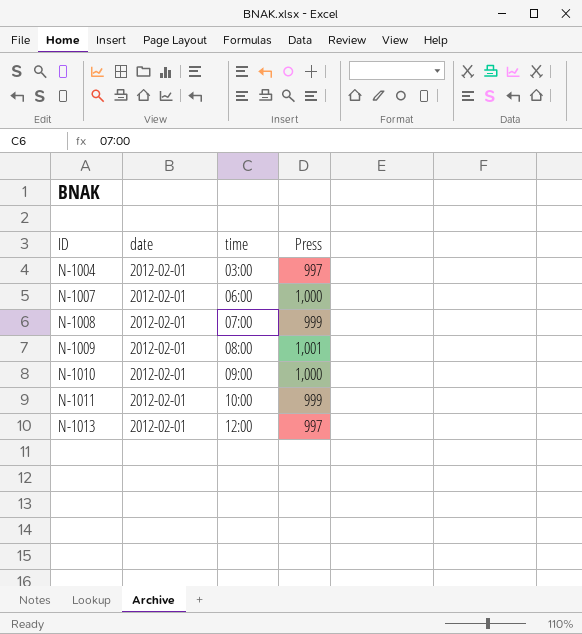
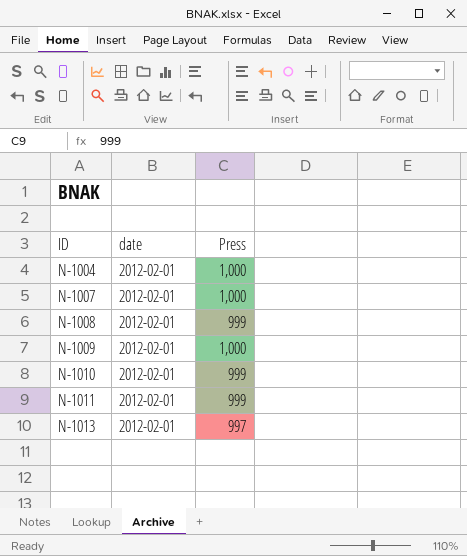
column time | position: 3 -> none
N-1004 | Press: 997 -> 1,000
N-1009 | Press: 1,001 -> 1,000
N-1010 | Press: 1,000 -> 999

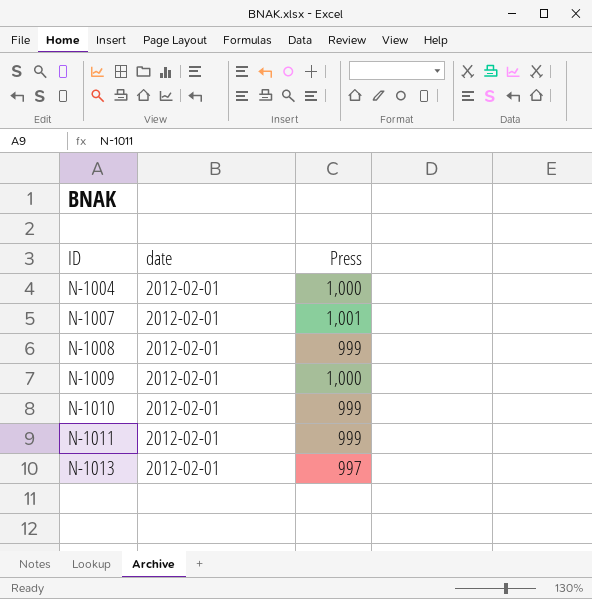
N-1007 | Press: 1,000 -> 1,001

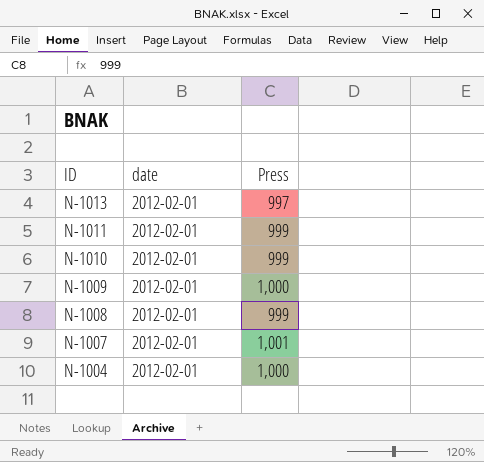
row order: ID ascending -> ID descending

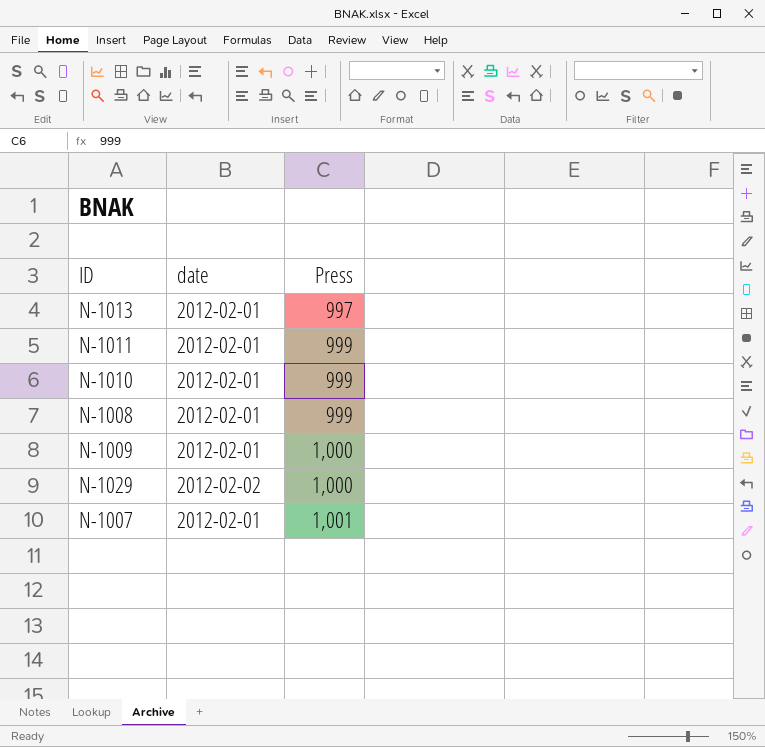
row order: ID descending -> Press ascending
row N-1004: 2012-02-01 | 1,000 -> none
row N-1029: none -> 2012-02-02 | 1,000

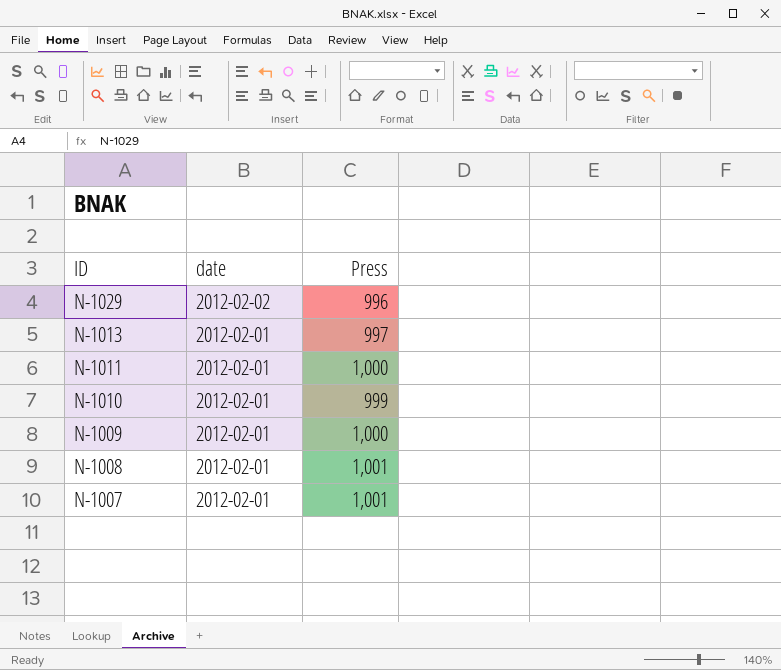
row order: Press ascending -> ID descending
N-1029 | Press: 1,000 -> 996
N-1011 | Press: 999 -> 1,000
N-1008 | Press: 999 -> 1,001

